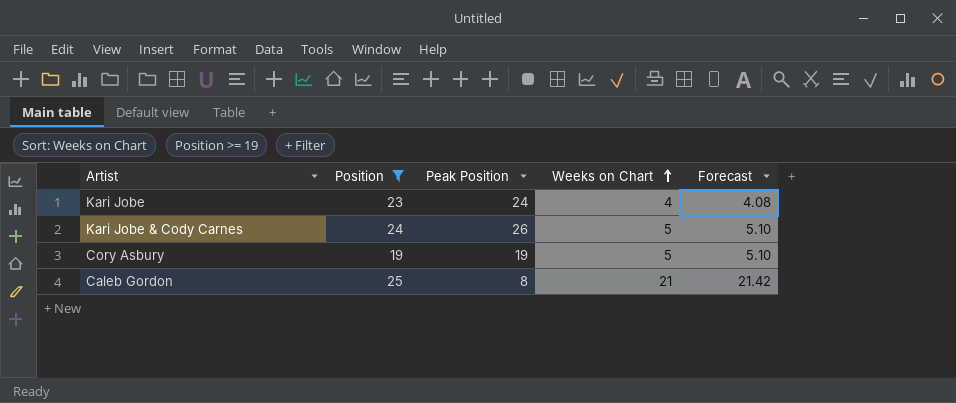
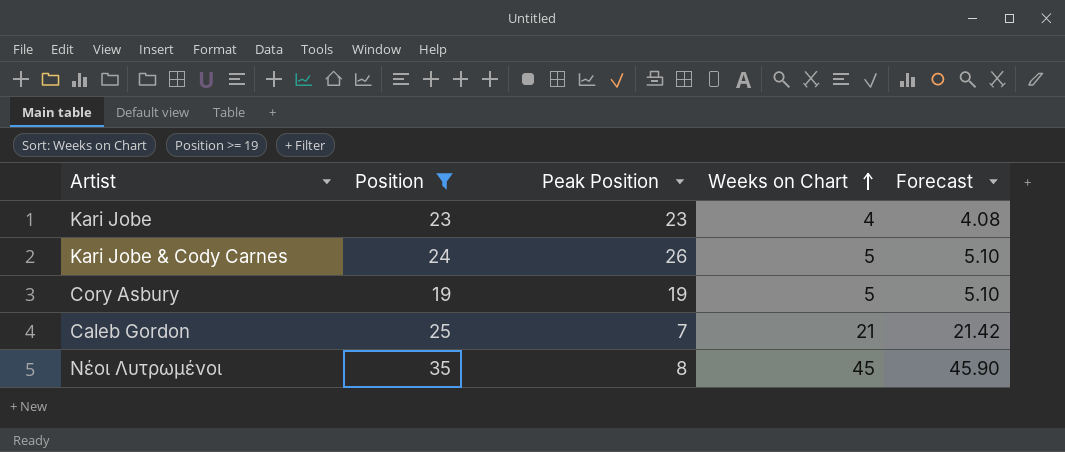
Kari Jobe | Peak Position: 24 -> 23
Caleb Gordon | Peak Position: 8 -> 7
row Νέοι Λυτρωμένοι: none -> 35 | 8 | 45 | 45.90

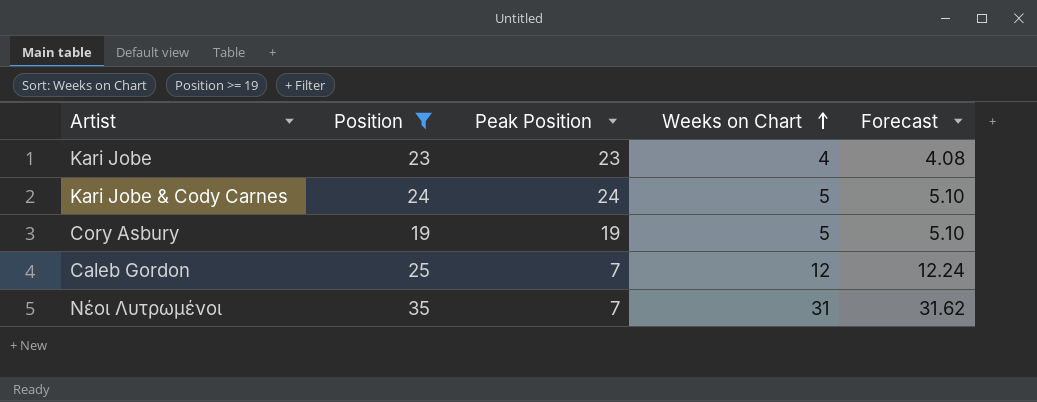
Kari Jobe & Cody Carnes | Peak Position: 26 -> 24
Caleb Gordon | Weeks on Chart: 21 -> 12
Caleb Gordon | Forecast: 21.42 -> 12.24
Νέοι Λυτρωμένοι | Peak Position: 8 -> 7
Νέοι Λυτρωμένοι | Weeks on Chart: 45 -> 31
Νέοι Λυτρωμένοι | Forecast: 45.90 -> 31.62

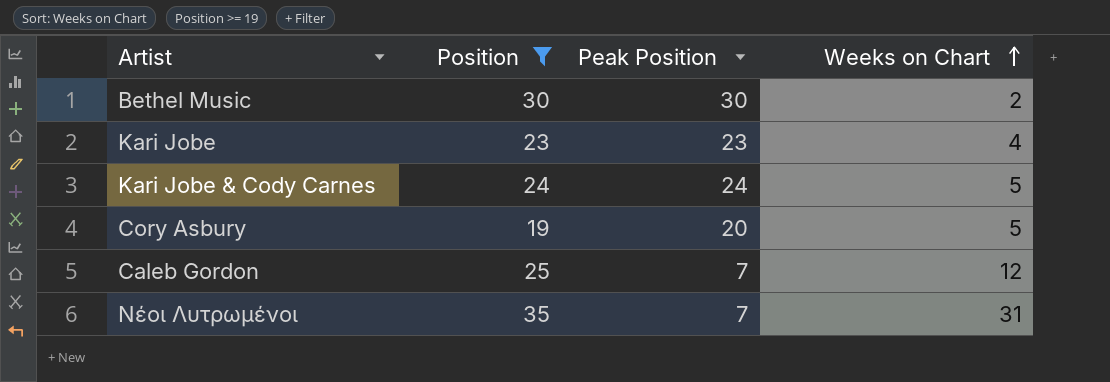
column Forecast | formula: [Weeks on Chart] * 1.02 -> none
row Bethel Music: none -> 30 | 30 | 2
Cory Asbury | Peak Position: 19 -> 20

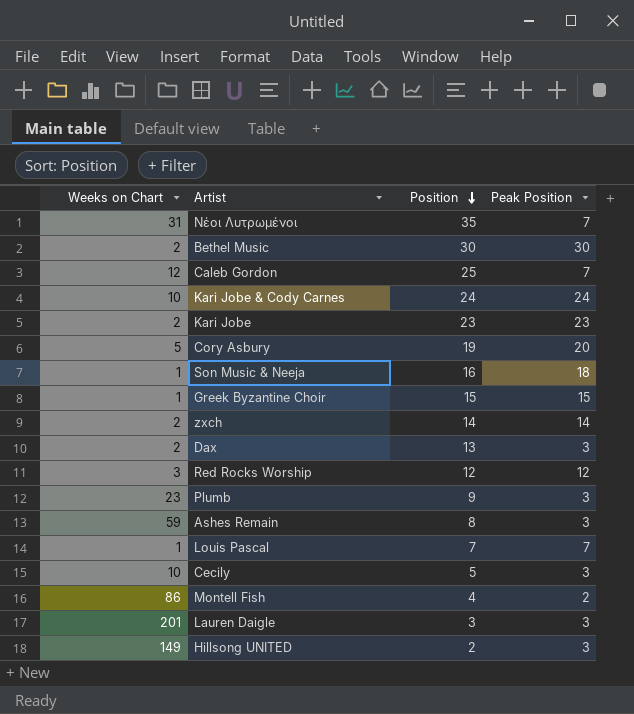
filter: Position >= 19 -> none
row order: Weeks on Chart ascending -> Position descending
column Weeks on Chart | position: 4 -> 1
Kari Jobe & Cody Carnes | Weeks on Chart: 5 -> 10
Kari Jobe | Weeks on Chart: 4 -> 2

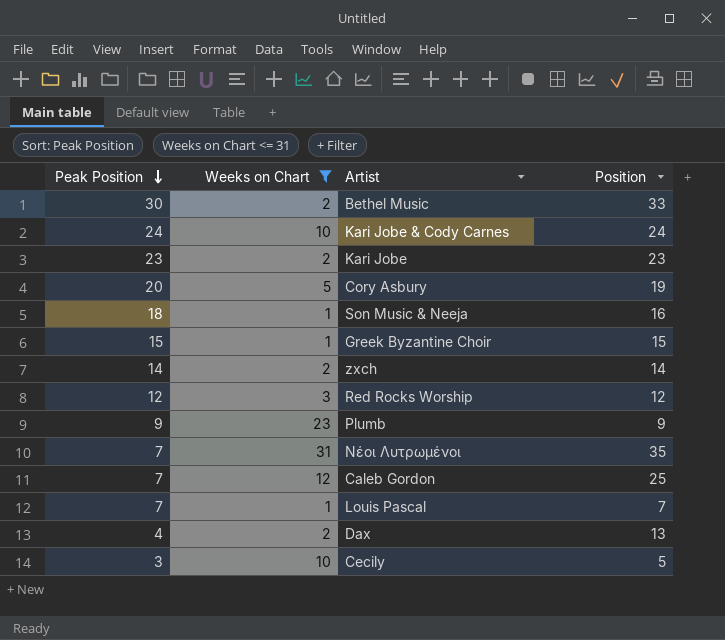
filter: none -> Weeks on Chart <= 31
row order: Position descending -> Peak Position descending
column Peak Position | position: 4 -> 1
Bethel Music | Position: 30 -> 33
Plumb | Peak Position: 3 -> 9
Dax | Peak Position: 3 -> 4

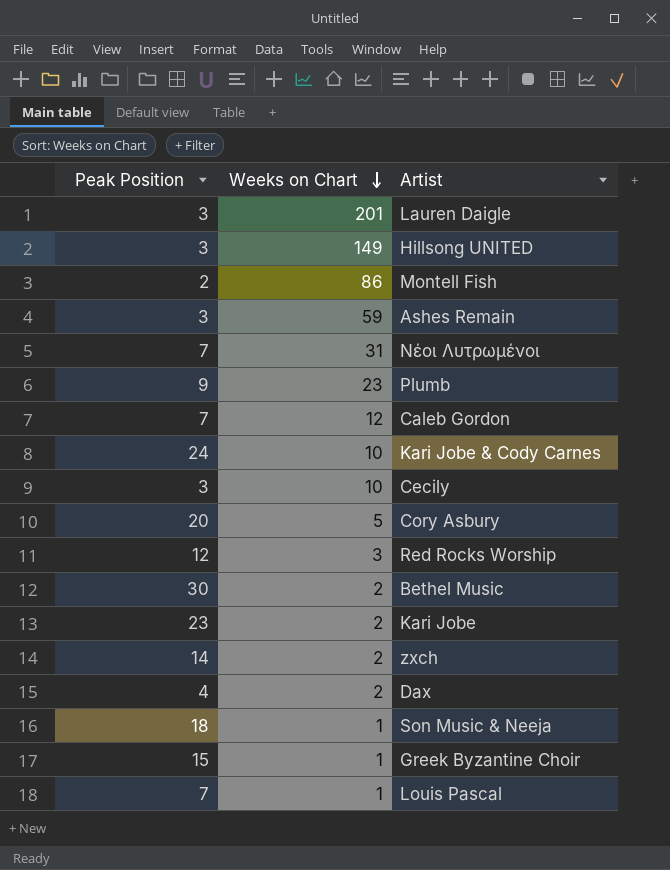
filter: Weeks on Chart <= 31 -> none
row order: Peak Position descending -> Weeks on Chart descending
column Position | position: 4 -> none

